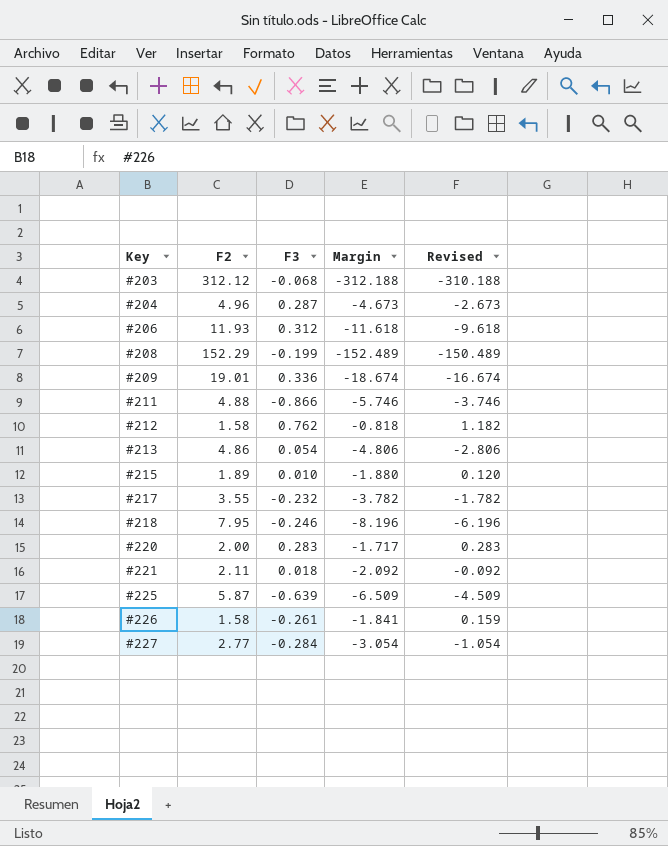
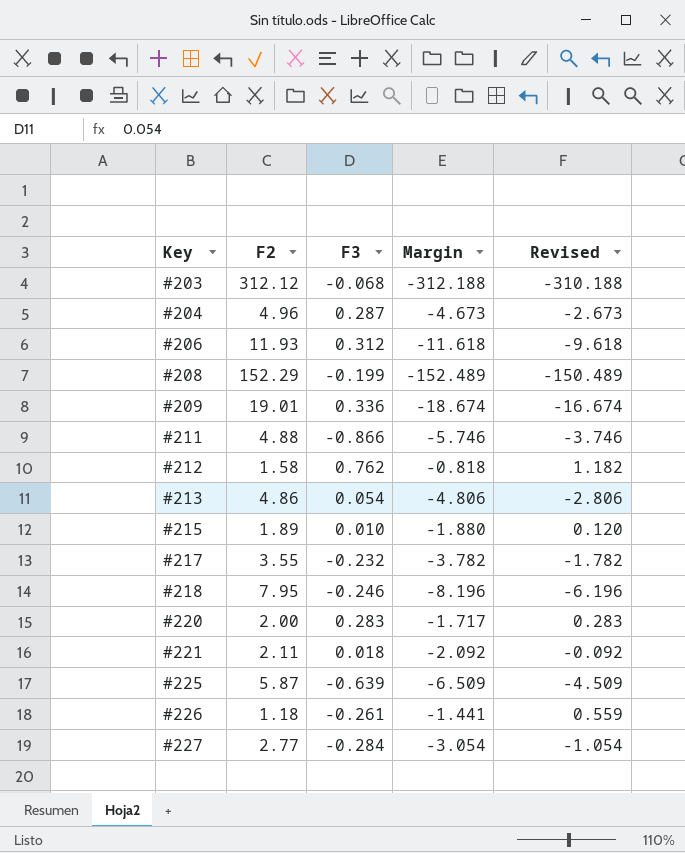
#226 | F2: 1.58 -> 1.18
#226 | Margin: -1.841 -> -1.441
#226 | Revised: 0.159 -> 0.559

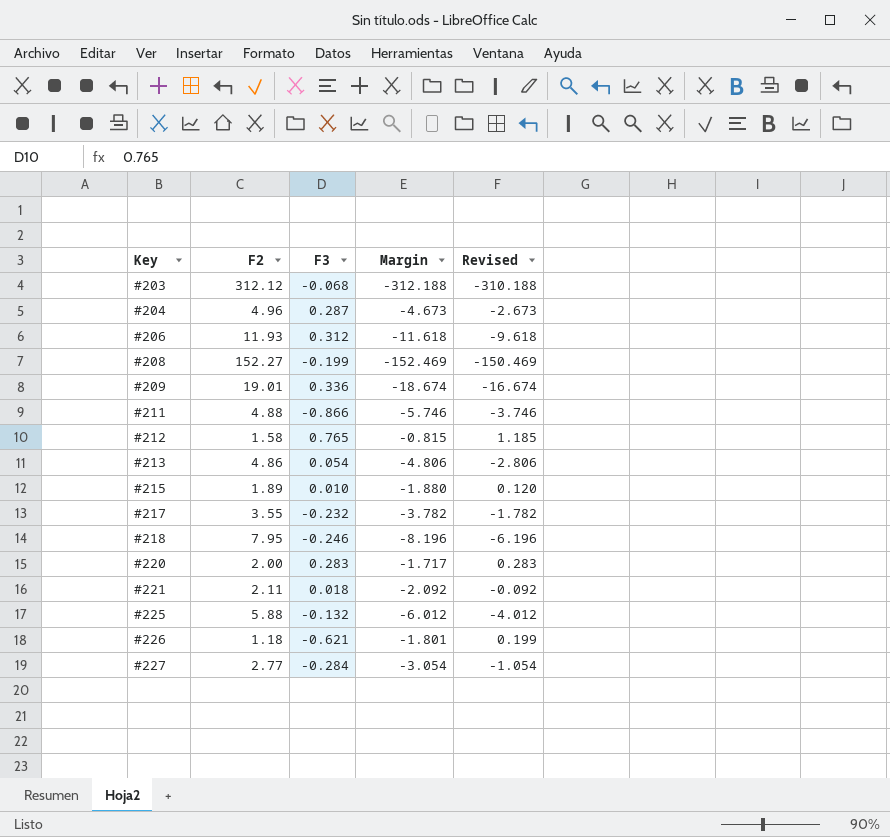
#208 | F2: 152.29 -> 152.27
#208 | Margin: -152.489 -> -152.469
#208 | Revised: -150.489 -> -150.469
#212 | F3: 0.762 -> 0.765
#212 | Margin: -0.818 -> -0.815
#212 | Revised: 1.182 -> 1.185
#225 | F2: 5.87 -> 5.88
#225 | F3: -0.639 -> -0.132
#225 | Margin: -6.509 -> -6.012
#225 | Revised: -4.509 -> -4.012
#226 | F3: -0.261 -> -0.621
#226 | Margin: -1.441 -> -1.801
#226 | Revised: 0.559 -> 0.199

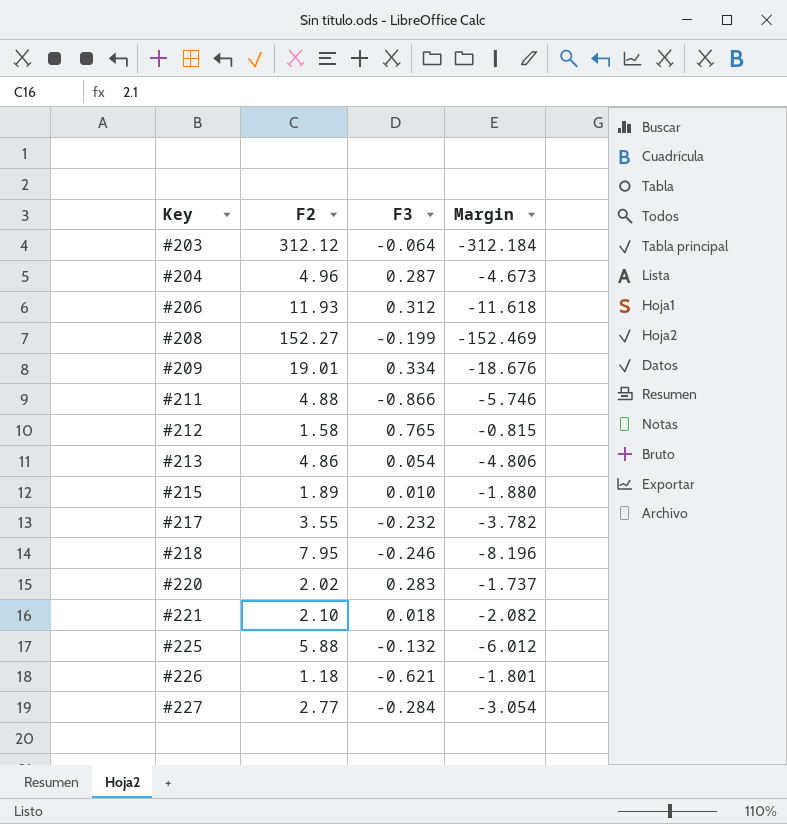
column Revised | formula: [Margin] + 2 -> none
#203 | F3: -0.068 -> -0.064
#203 | Margin: -312.188 -> -312.184
#209 | F3: 0.336 -> 0.334
#209 | Margin: -18.674 -> -18.676
#220 | F2: 2.00 -> 2.02
#220 | Margin: -1.717 -> -1.737
#221 | F2: 2.11 -> 2.10
#221 | Margin: -2.092 -> -2.082

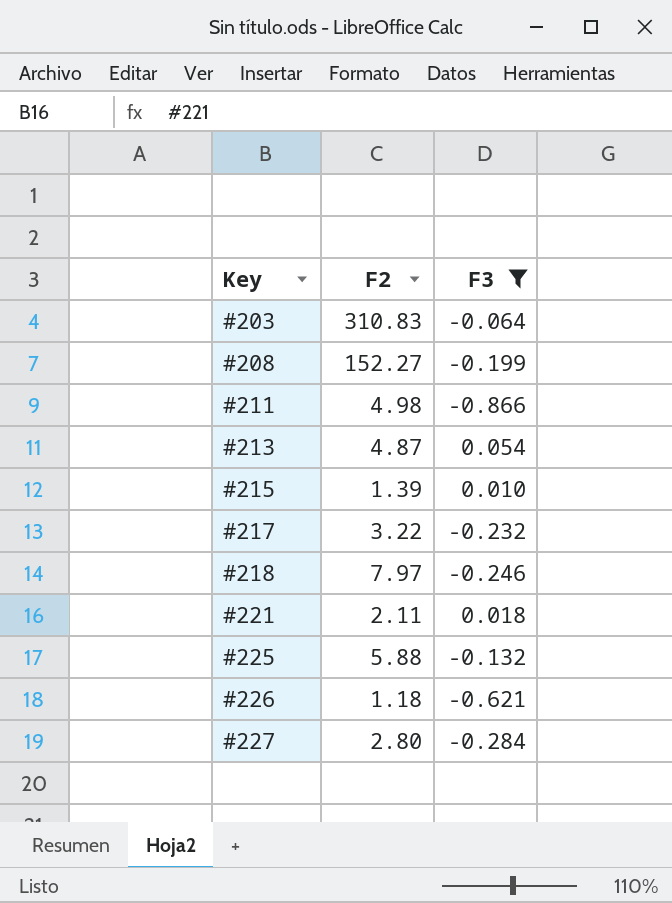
filter: none -> F3 <= 0.054
column Margin | formula: [F3] - [F2] -> none
#203 | F2: 312.12 -> 310.83
#211 | F2: 4.88 -> 4.98
#213 | F2: 4.86 -> 4.87
#215 | F2: 1.89 -> 1.39
#217 | F2: 3.55 -> 3.22
#218 | F2: 7.95 -> 7.97
#221 | F2: 2.10 -> 2.11
#227 | F2: 2.77 -> 2.80

